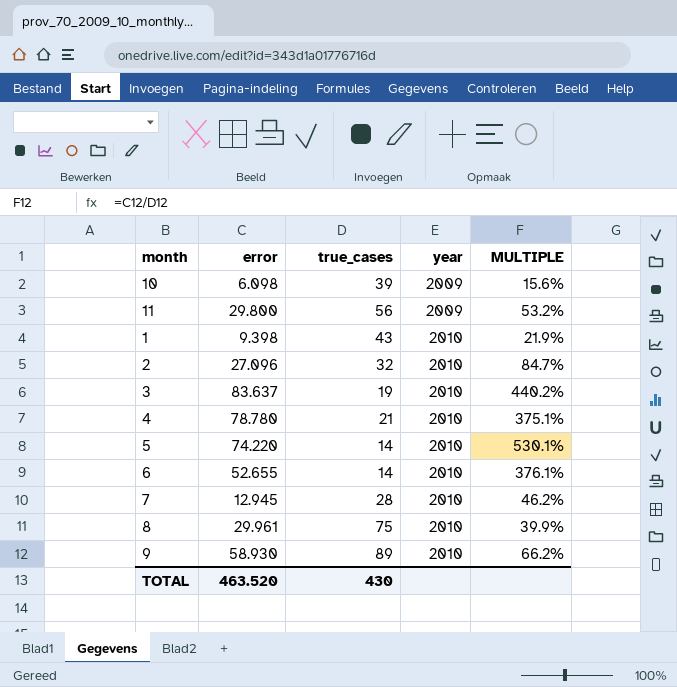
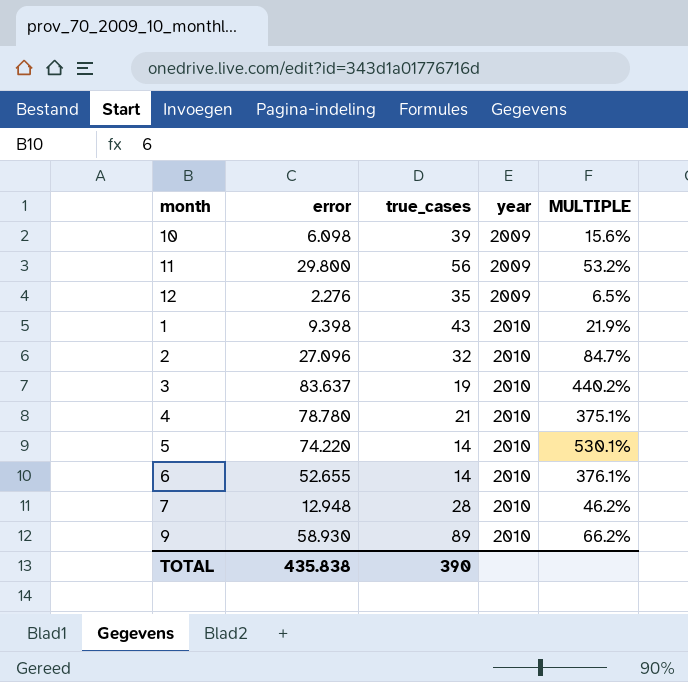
row 8: 29.961 | 75 | 2010 | 39.9% -> none
row 12: none -> 2.276 | 35 | 2009 | 6.5%
7 | error: 12.945 -> 12.948
TOTAL | error: 463.520 -> 435.838
TOTAL | true_cases: 430 -> 390

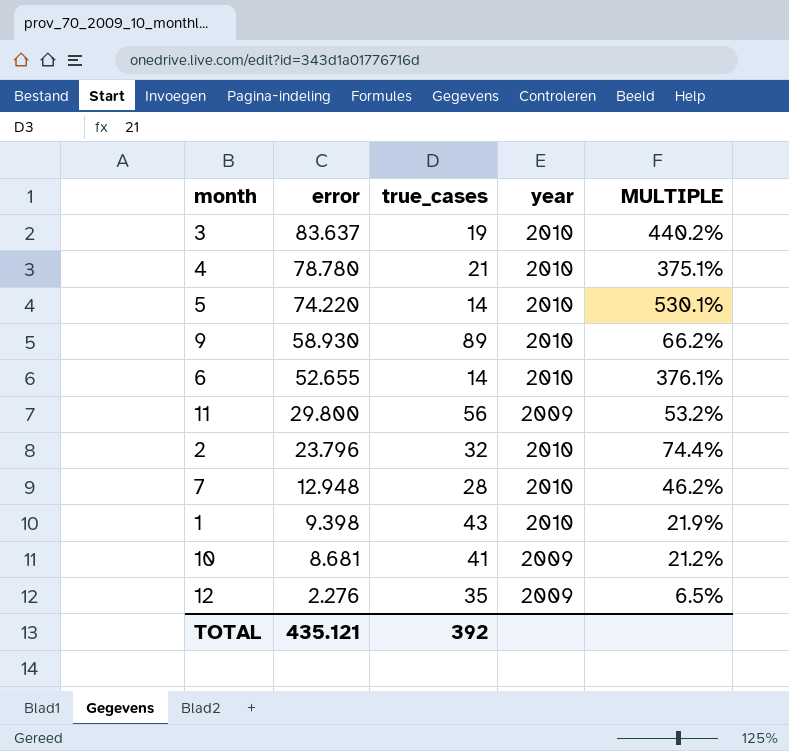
row order: year ascending -> error descending
2 | error: 27.096 -> 23.796
2 | MULTIPLE: 84.7% -> 74.4%
10 | error: 6.098 -> 8.681
10 | true_cases: 39 -> 41
10 | MULTIPLE: 15.6% -> 21.2%
TOTAL | error: 435.838 -> 435.121
TOTAL | true_cases: 390 -> 392

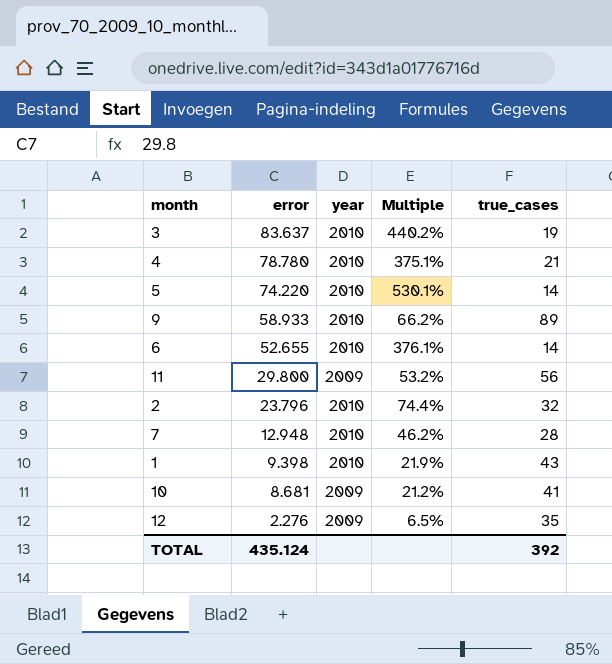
column name: MULTIPLE -> Multiple
column true_cases | position: 3 -> 5
9 | error: 58.930 -> 58.933
TOTAL | error: 435.121 -> 435.124

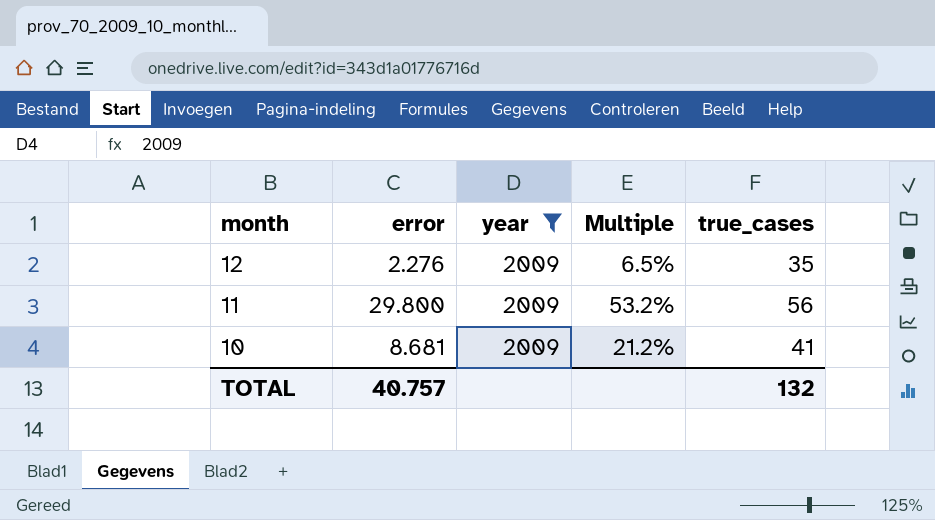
filter: none -> year = 2009
row order: error descending -> month descending
TOTAL | error: 435.124 -> 40.757
TOTAL | true_cases: 392 -> 132

